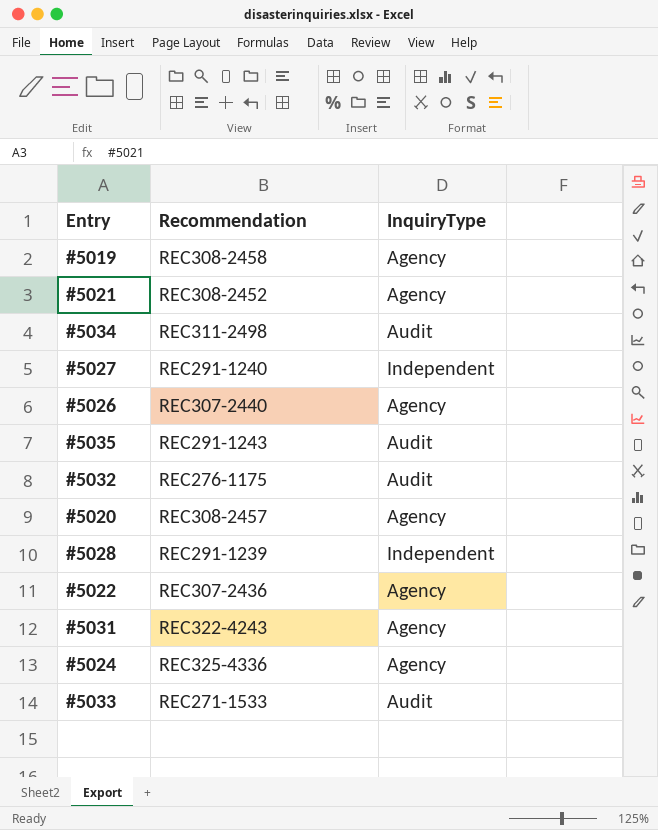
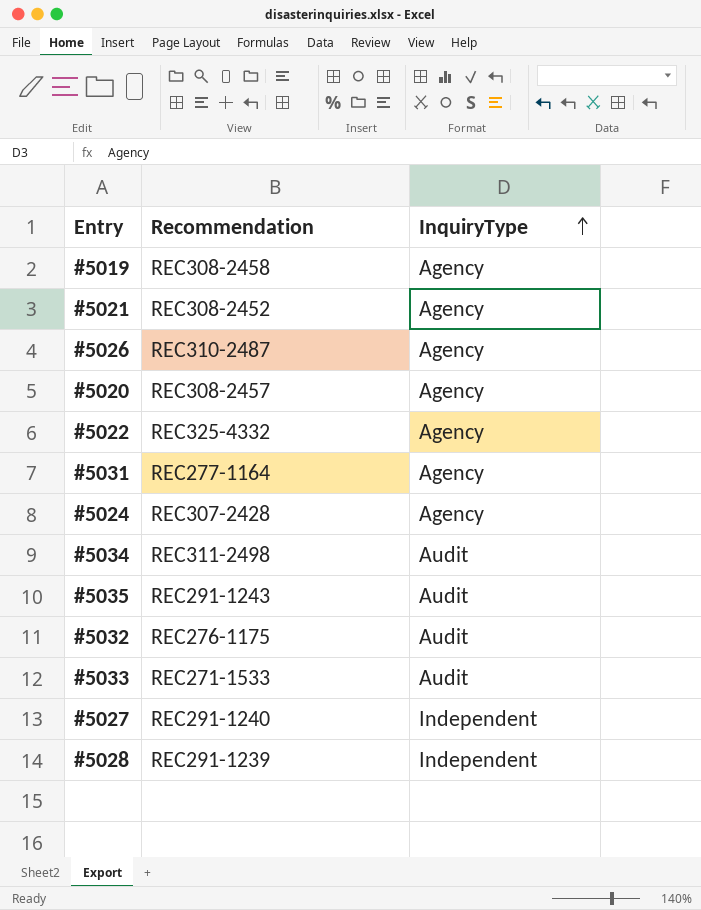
row order: none -> InquiryType ascending
#5026 | Recommendation: REC307-2440 -> REC310-2487
#5022 | Recommendation: REC307-2436 -> REC325-4332
#5031 | Recommendation: REC322-4243 -> REC277-1164
#5024 | Recommendation: REC325-4336 -> REC307-2428

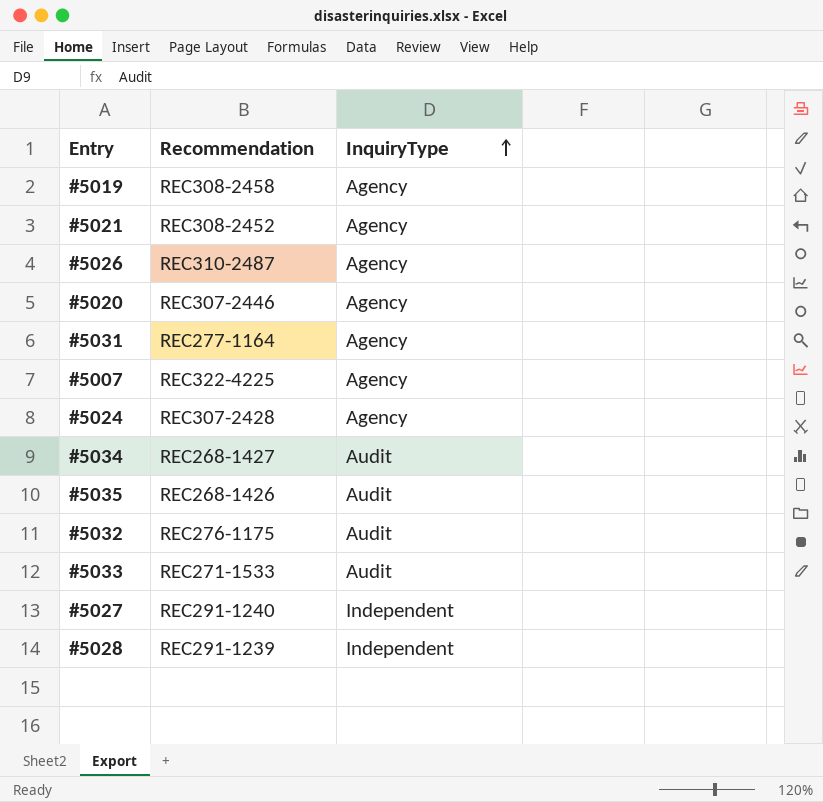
row #5022: REC325-4332 | Agency -> none
#5020 | Recommendation: REC308-2457 -> REC307-2446
row #5007: none -> REC322-4225 | Agency
#5034 | Recommendation: REC311-2498 -> REC268-1427
#5035 | Recommendation: REC291-1243 -> REC268-1426

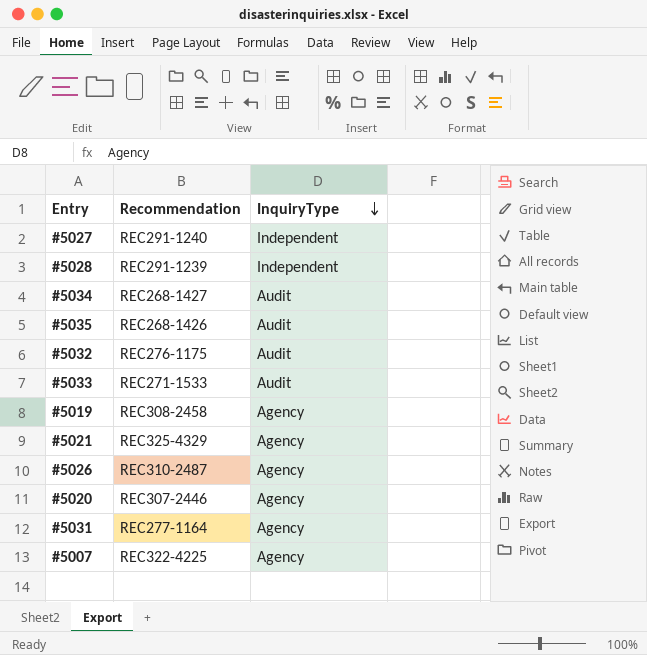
row order: InquiryType ascending -> InquiryType descending
row #5024: REC307-2428 | Agency -> none
#5021 | Recommendation: REC308-2452 -> REC325-4329

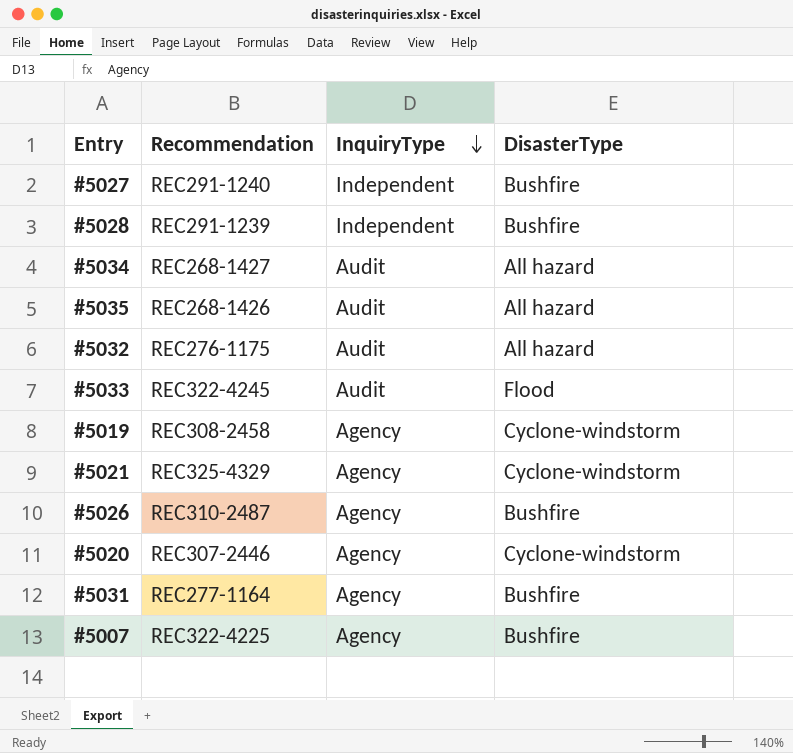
column DisasterType | position: none -> 4
#5033 | Recommendation: REC271-1533 -> REC322-4245

